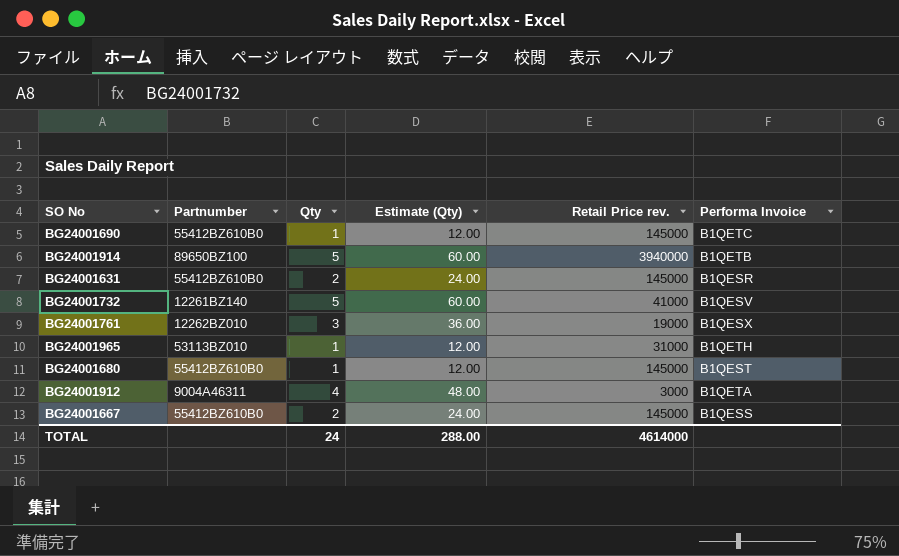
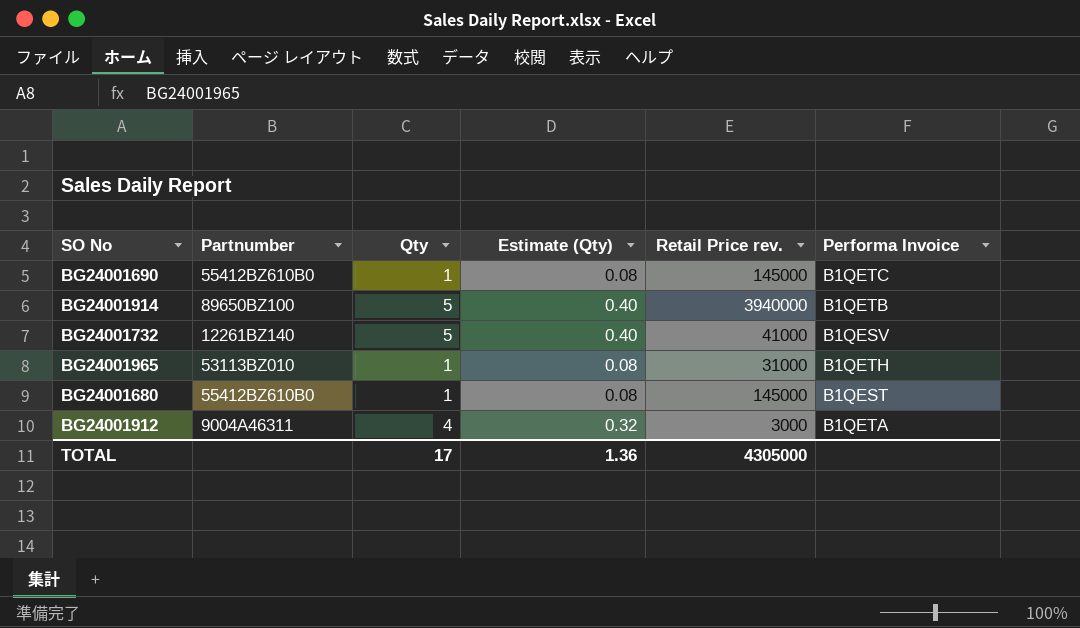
column Estimate (Qty) | formula: [Qty] * 12 -> [Qty] * 0.08
row BG24001631: 55412BZ610B0 | 2 | 24.00 | 145000 | B1QESR -> none
row BG24001761: 12262BZ010 | 3 | 36.00 | 19000 | B1QESX -> none
row BG24001667: 55412BZ610B0 | 2 | 24.00 | 145000 | B1QESS -> none
TOTAL | Qty: 24 -> 17
TOTAL | Estimate (Qty): 288.00 -> 1.36
TOTAL | Retail Price rev.: 4614000 -> 4305000

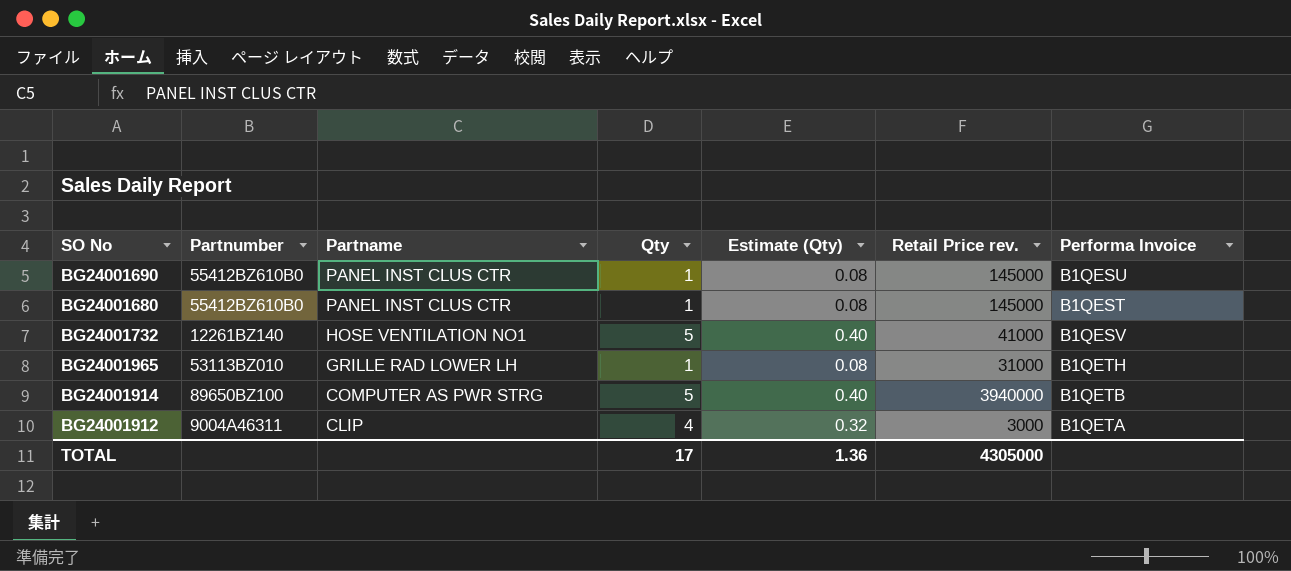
row order: none -> Partname descending
column Partname | position: none -> 3
BG24001690 | Performa Invoice: B1QETC -> B1QESU

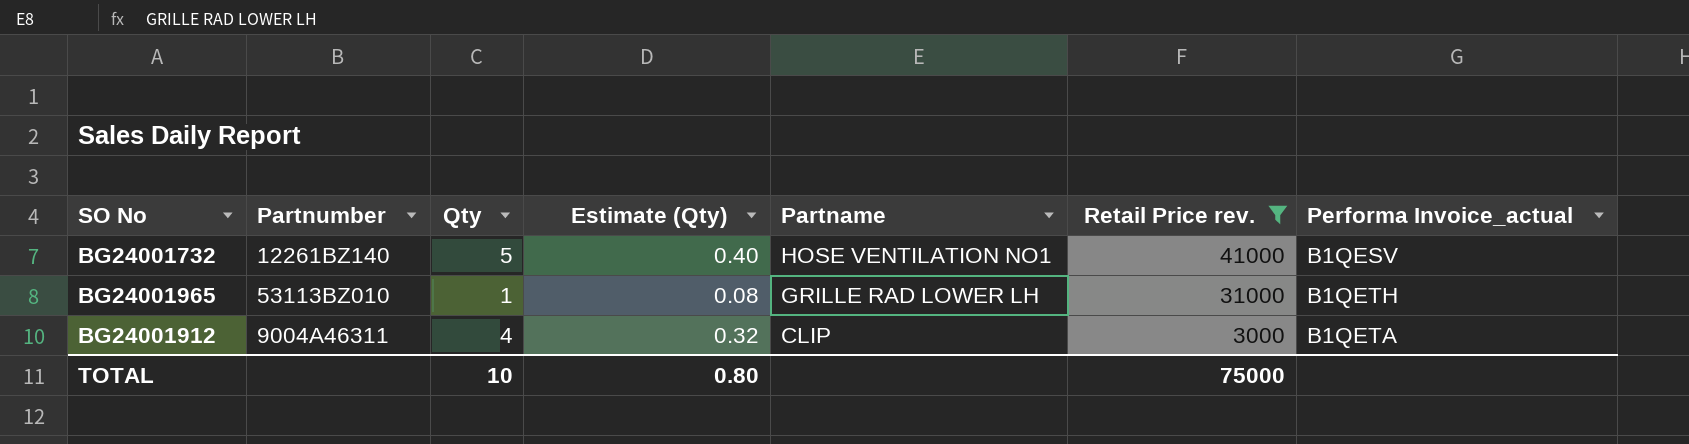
filter: none -> Retail Price rev. <= 41000
column Partname | position: 3 -> 5
column name: Performa Invoice -> Performa Invoice_actual
TOTAL | Qty: 17 -> 10
TOTAL | Estimate (Qty): 1.36 -> 0.80
TOTAL | Retail Price rev.: 4305000 -> 75000

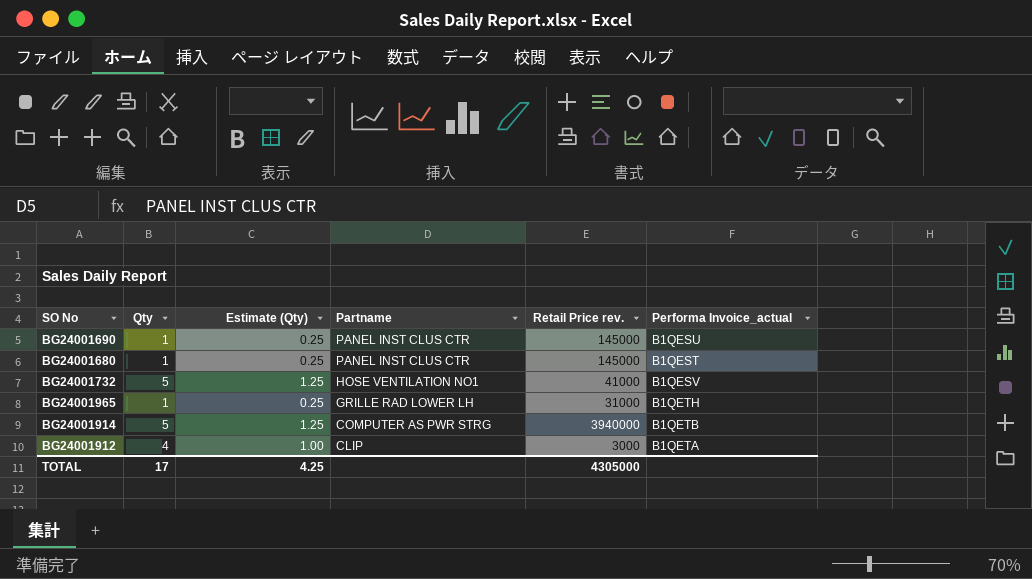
filter: Retail Price rev. <= 41000 -> none
column Partnumber | position: 2 -> none
column Estimate (Qty) | formula: [Qty] * 0.08 -> [Qty] * 0.25
TOTAL | Qty: 10 -> 17
TOTAL | Estimate (Qty): 0.80 -> 4.25
TOTAL | Retail Price rev.: 75000 -> 4305000

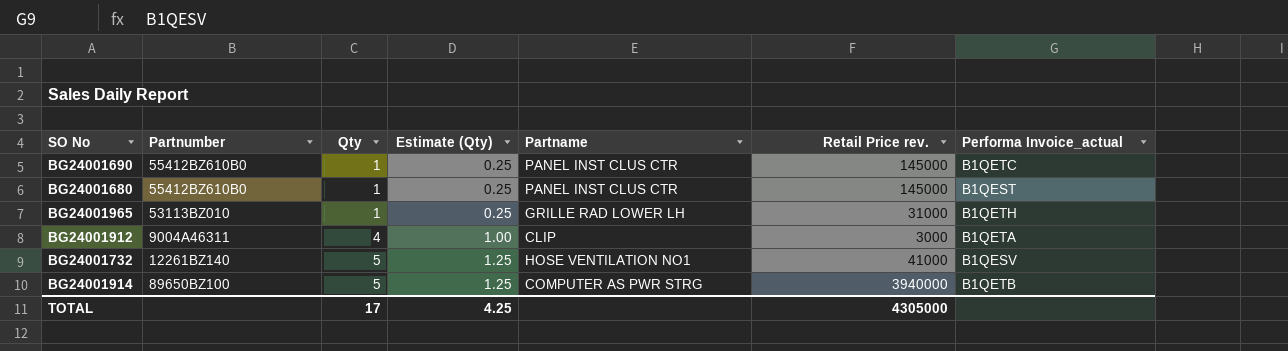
row order: Partname descending -> Qty ascending
column Partnumber | position: none -> 2
BG24001690 | Performa Invoice_actual: B1QESU -> B1QETC

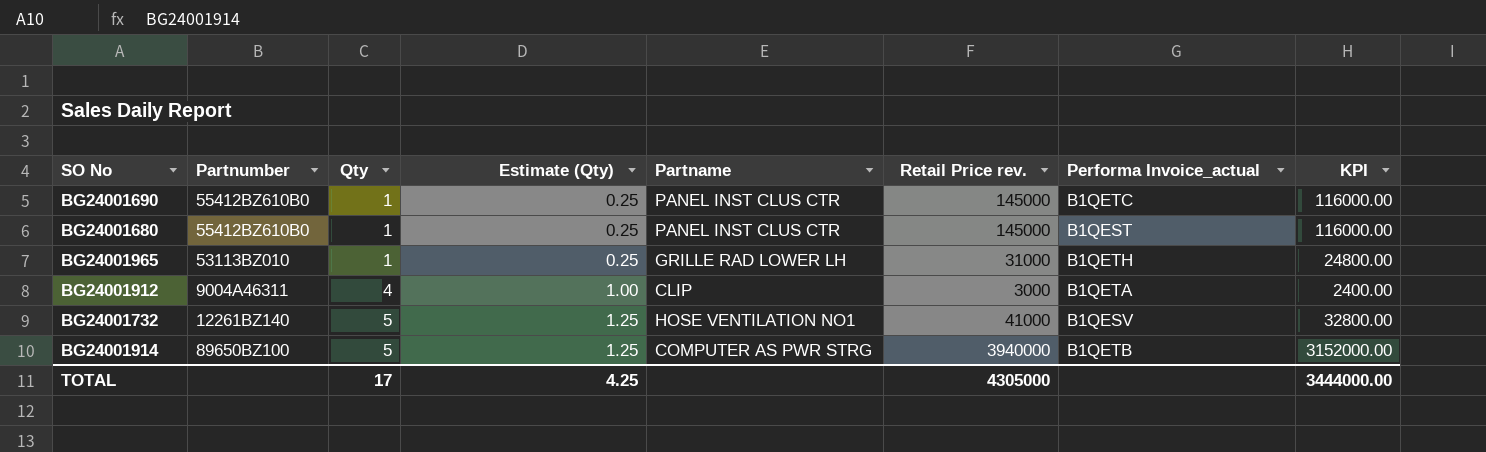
column KPI | formula: none -> [Retail Price rev.] * 0.8

